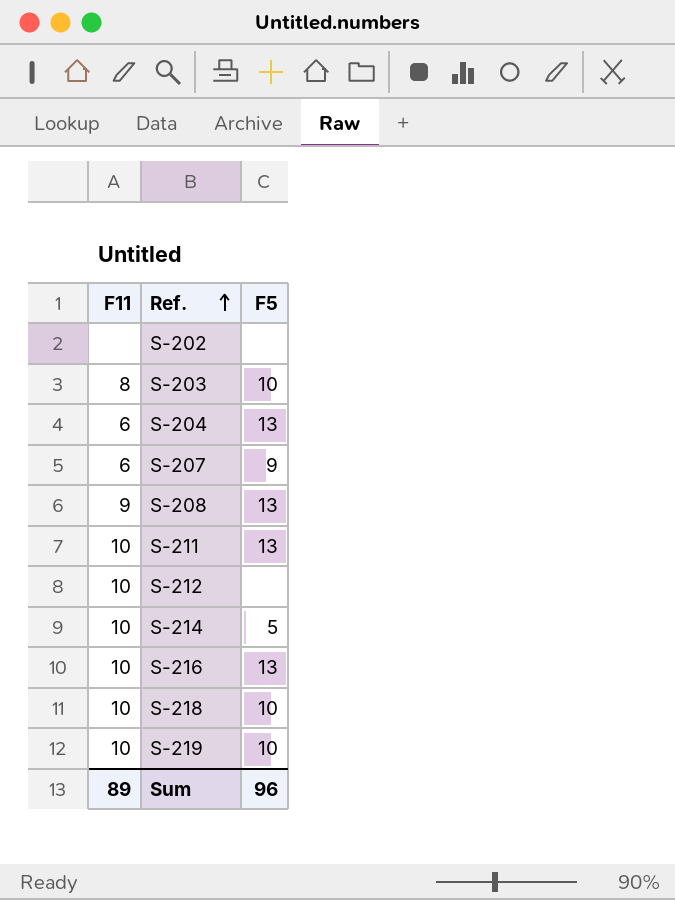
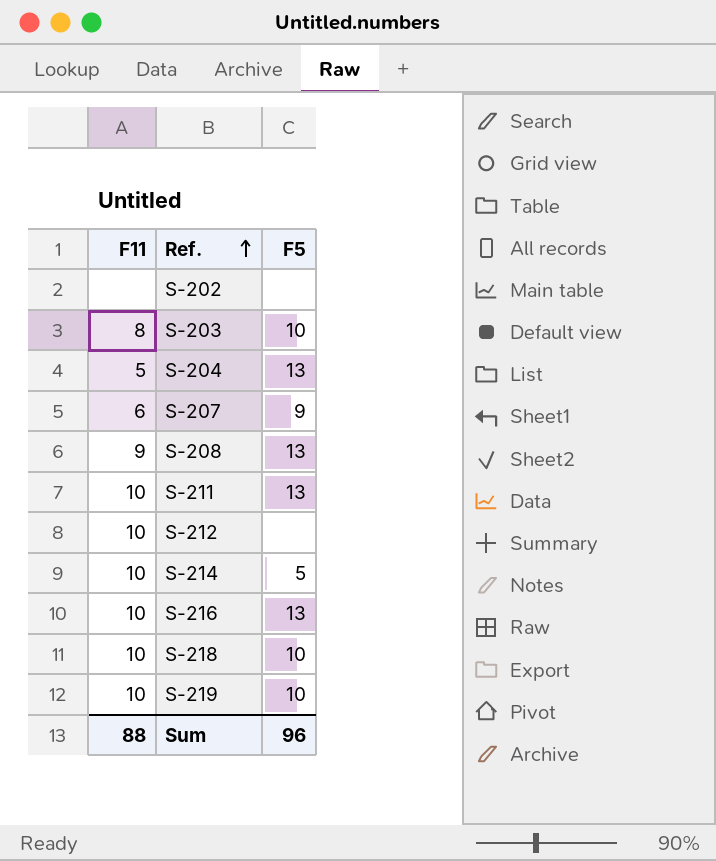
S-204 | F11: 6 -> 5
Sum | F11: 89 -> 88

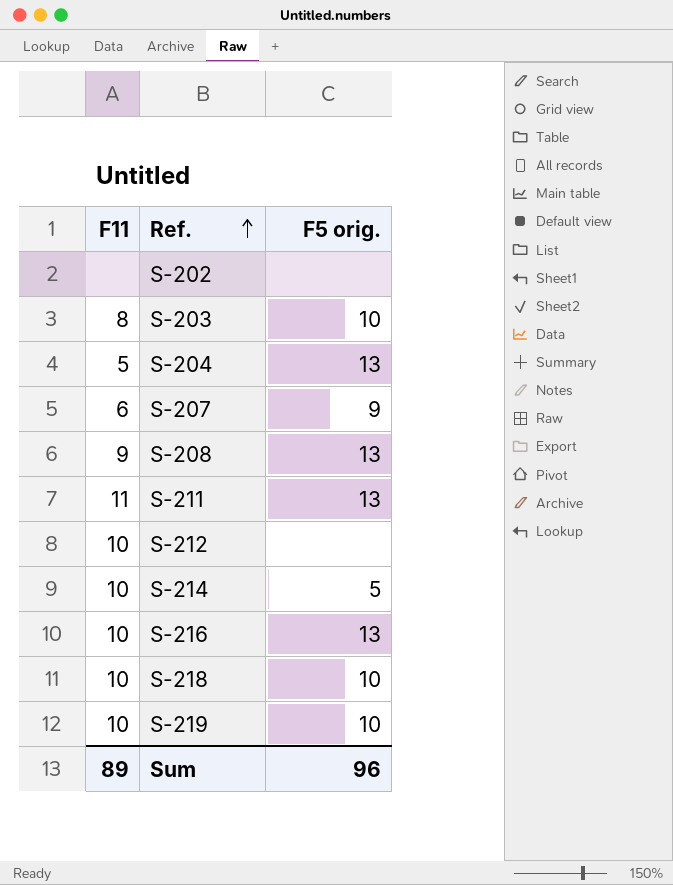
column name: F5 -> F5 orig.
S-211 | F11: 10 -> 11
Sum | F11: 88 -> 89

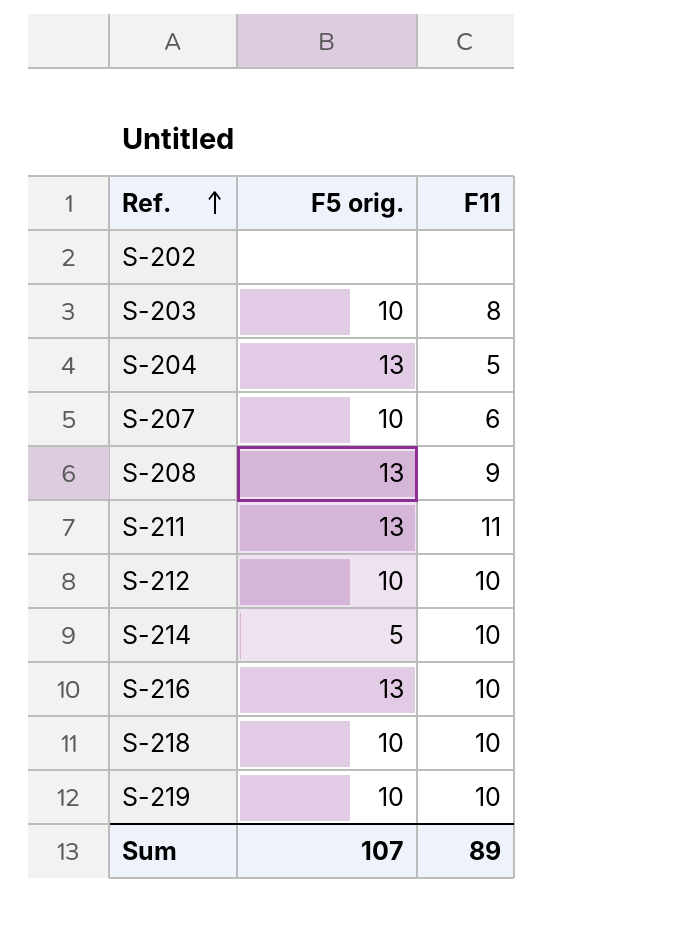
column F11 | position: 1 -> 3
S-207 | F5 orig.: 9 -> 10
S-212 | F5 orig.: none -> 10
Sum | F5 orig.: 96 -> 107

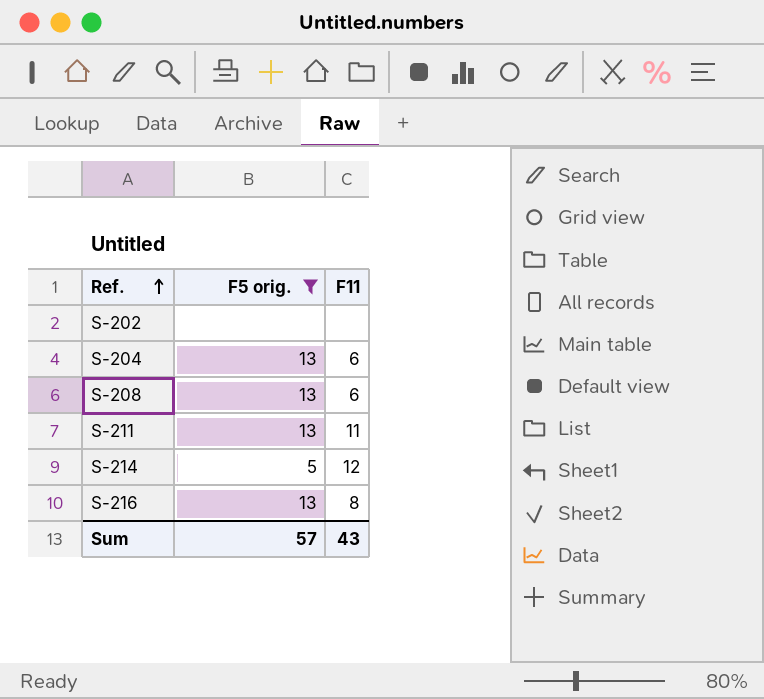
filter: none -> F5 orig. != 10
S-204 | F11: 5 -> 6
S-208 | F11: 9 -> 6
S-214 | F11: 10 -> 12
S-216 | F11: 10 -> 8
Sum | F5 orig.: 107 -> 57
Sum | F11: 89 -> 43

